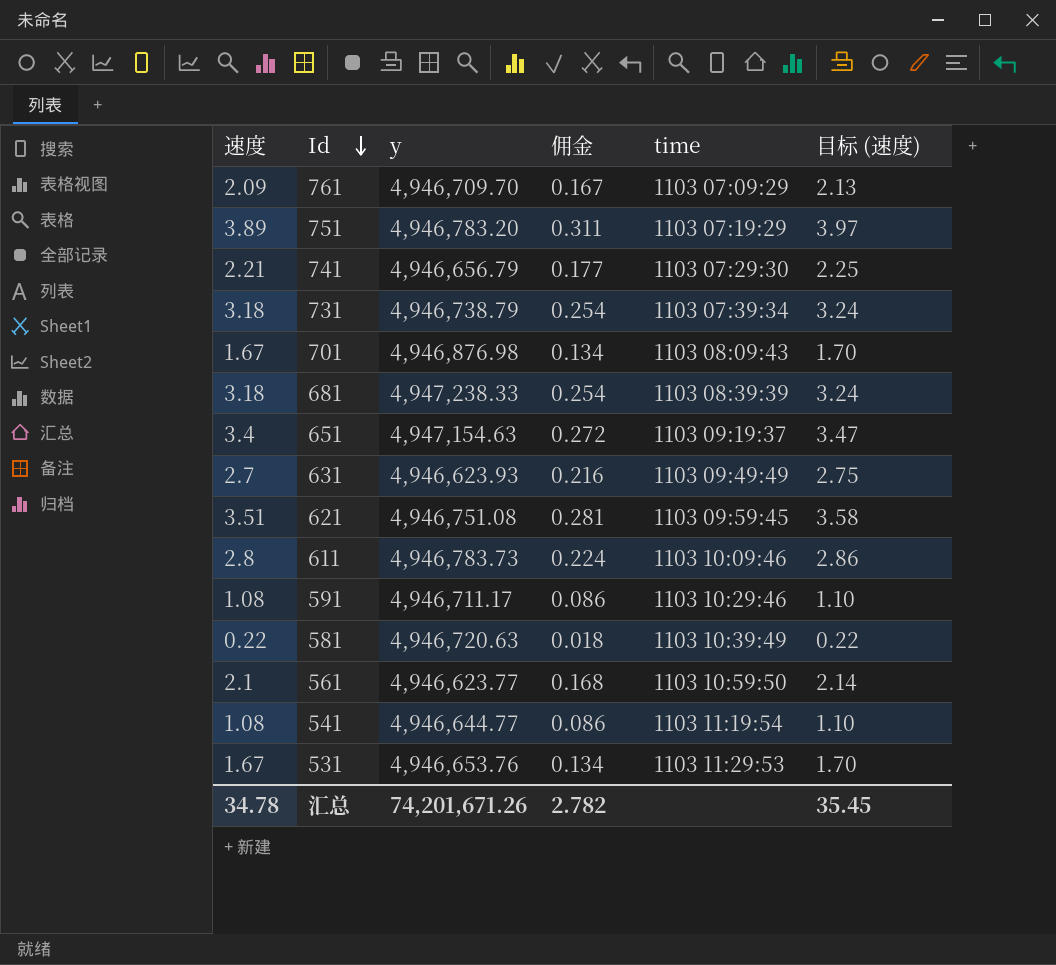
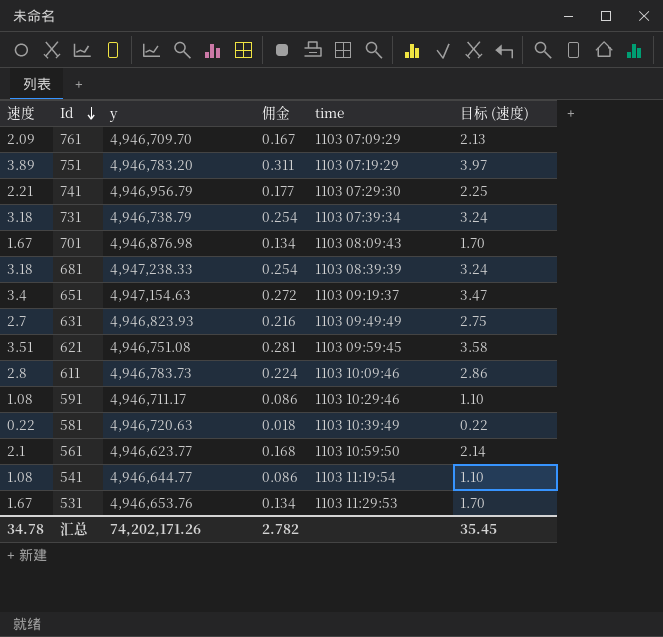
741 | y: 4,946,656.79 -> 4,946,956.79
631 | y: 4,946,623.93 -> 4,946,823.93
汇总 | y: 74,201,671.26 -> 74,202,171.26

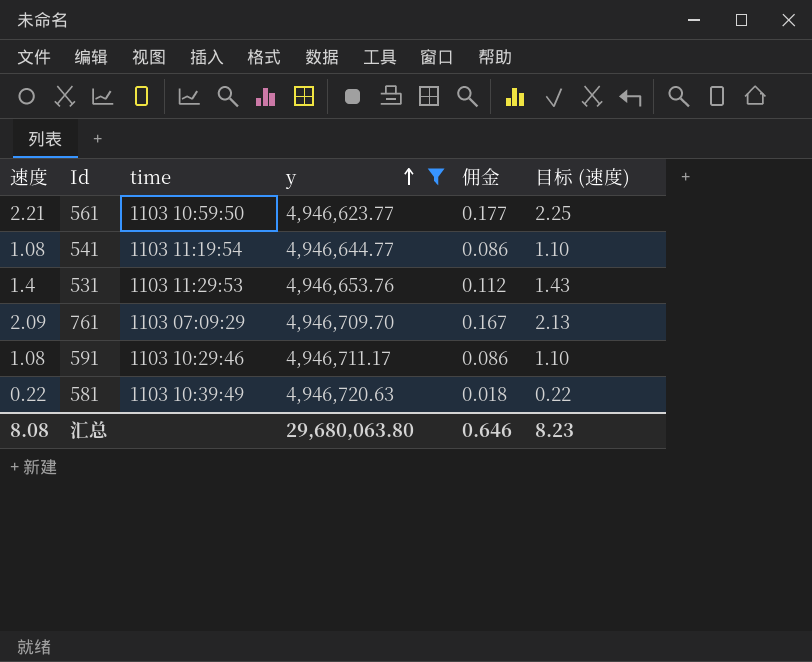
filter: none -> y <= 4,946,720.63
row order: Id descending -> y ascending
column time | position: 5 -> 3
561 | 速度: 2.1 -> 2.21
561 | 佣金: 0.168 -> 0.177
561 | 目标 (速度): 2.14 -> 2.25
531 | 速度: 1.67 -> 1.4
531 | 佣金: 0.134 -> 0.112
531 | 目标 (速度): 1.70 -> 1.43
汇总 | 速度: 34.78 -> 8.08
汇总 | y: 74,202,171.26 -> 29,680,063.80
汇总 | 佣金: 2.782 -> 0.646
汇总 | 目标 (速度): 35.45 -> 8.23

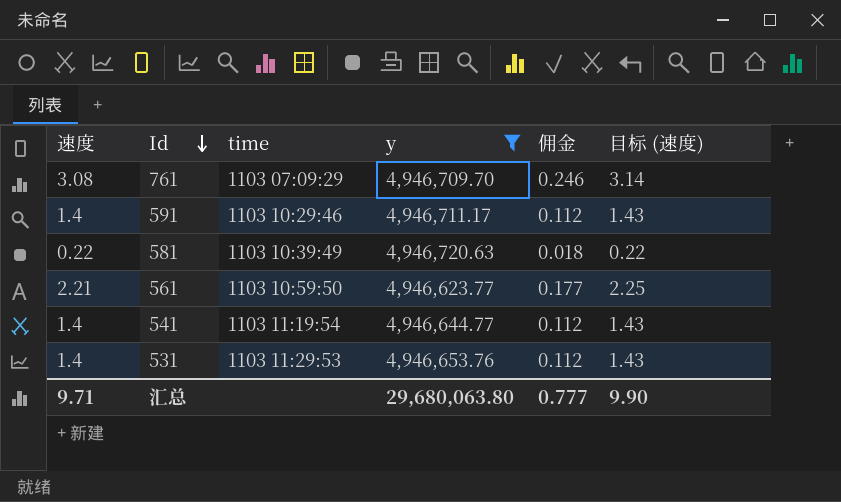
row order: y ascending -> Id descending
761 | 速度: 2.09 -> 3.08
761 | 佣金: 0.167 -> 0.246
761 | 目标 (速度): 2.13 -> 3.14
591 | 速度: 1.08 -> 1.4
591 | 佣金: 0.086 -> 0.112
591 | 目标 (速度): 1.10 -> 1.43
541 | 速度: 1.08 -> 1.4
541 | 佣金: 0.086 -> 0.112
541 | 目标 (速度): 1.10 -> 1.43
汇总 | 速度: 8.08 -> 9.71
汇总 | 佣金: 0.646 -> 0.777
汇总 | 目标 (速度): 8.23 -> 9.90

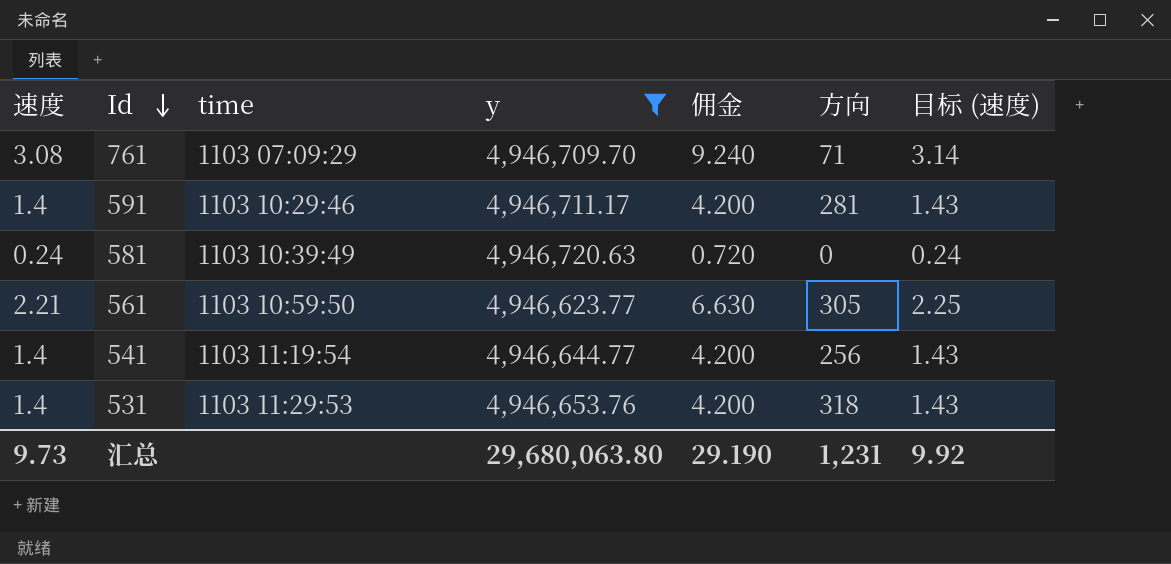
column 佣金 | formula: [速度] * 0.08 -> [速度] * 3
column 方向 | position: none -> 6
581 | 速度: 0.22 -> 0.24
581 | 目标 (速度): 0.22 -> 0.24
汇总 | 速度: 9.71 -> 9.73
汇总 | 佣金: 0.777 -> 29.190
汇总 | 目标 (速度): 9.90 -> 9.92

